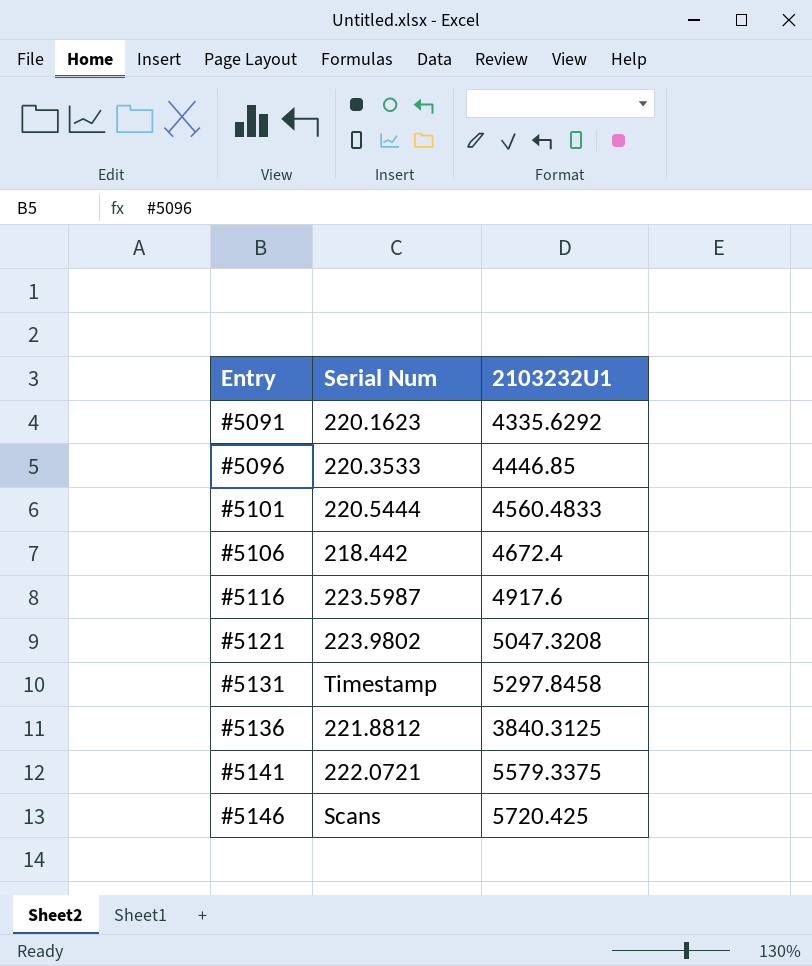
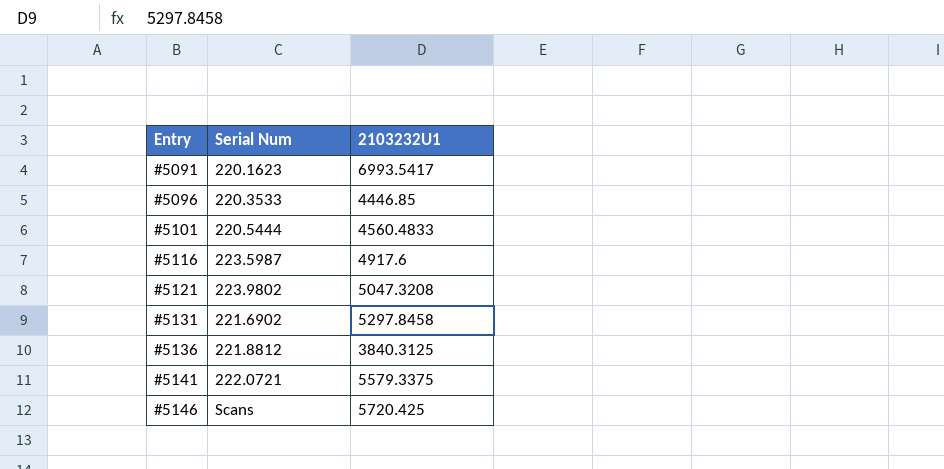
row #5106: 218.442 | 4672.4 -> none
#5091 | 2103232U1: 4335.6292 -> 6993.5417
#5131 | Serial Num: Timestamp -> 221.6902

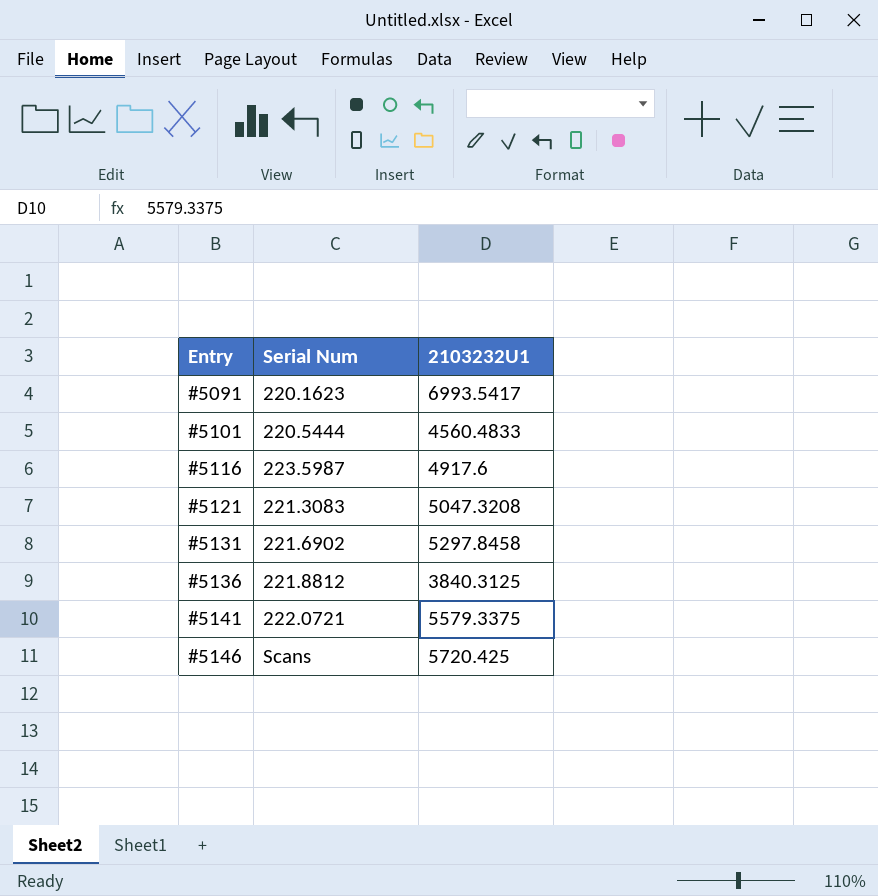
row #5096: 220.3533 | 4446.85 -> none
#5121 | Serial Num: 223.9802 -> 221.3083

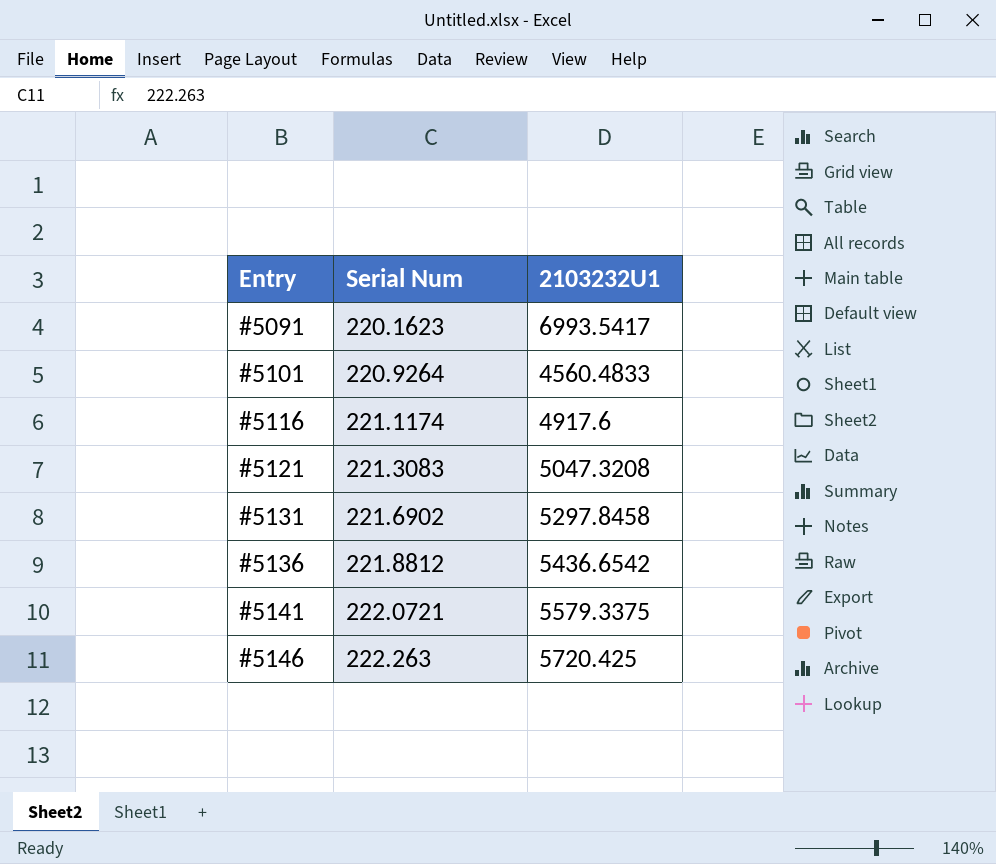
#5101 | Serial Num: 220.5444 -> 220.9264
#5116 | Serial Num: 223.5987 -> 221.1174
#5136 | 2103232U1: 3840.3125 -> 5436.6542
#5146 | Serial Num: Scans -> 222.263

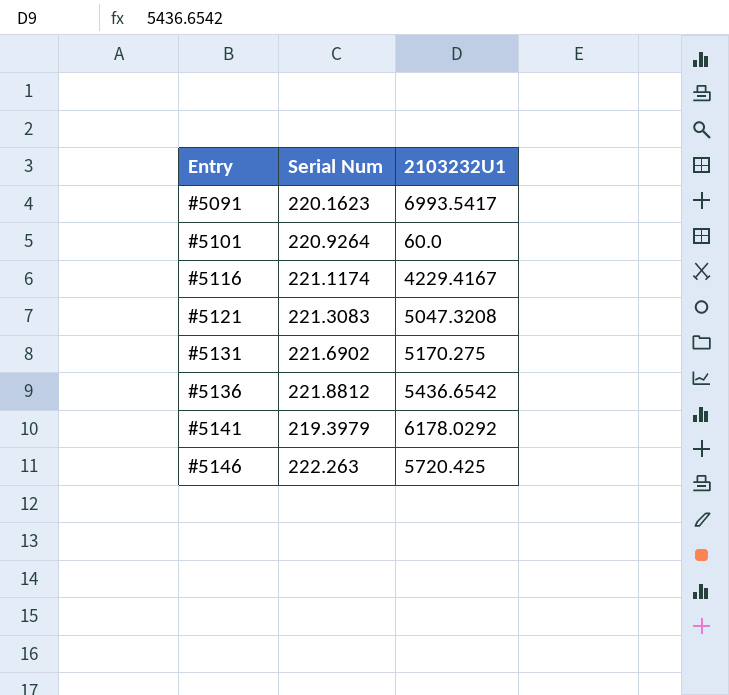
#5101 | 2103232U1: 4560.4833 -> 60.0
#5116 | 2103232U1: 4917.6 -> 4229.4167
#5131 | 2103232U1: 5297.8458 -> 5170.275
#5141 | Serial Num: 222.0721 -> 219.3979
#5141 | 2103232U1: 5579.3375 -> 6178.0292

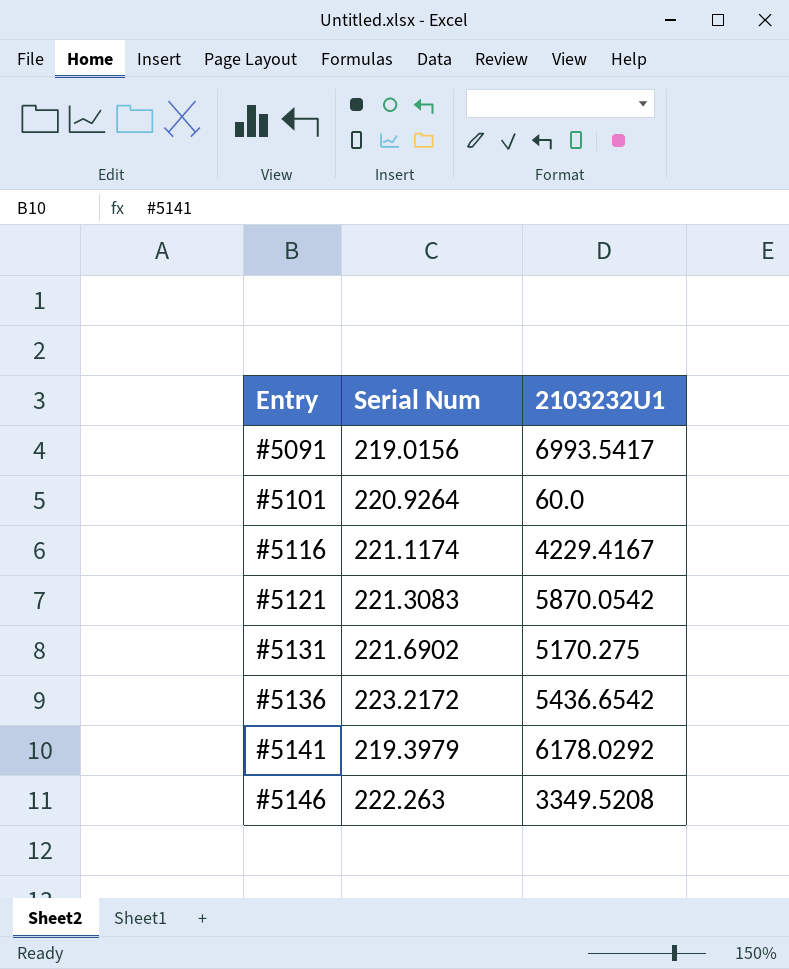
#5091 | Serial Num: 220.1623 -> 219.0156
#5121 | 2103232U1: 5047.3208 -> 5870.0542
#5136 | Serial Num: 221.8812 -> 223.2172
#5146 | 2103232U1: 5720.425 -> 3349.5208

